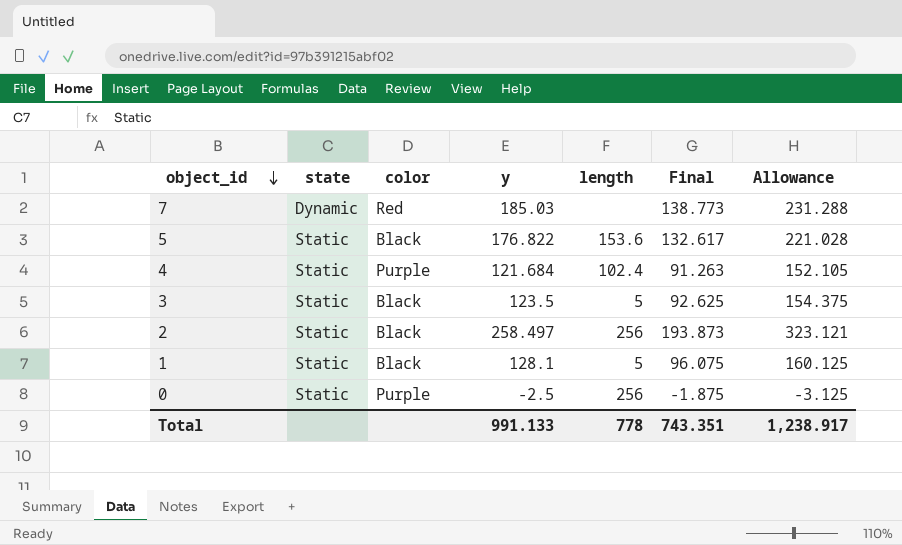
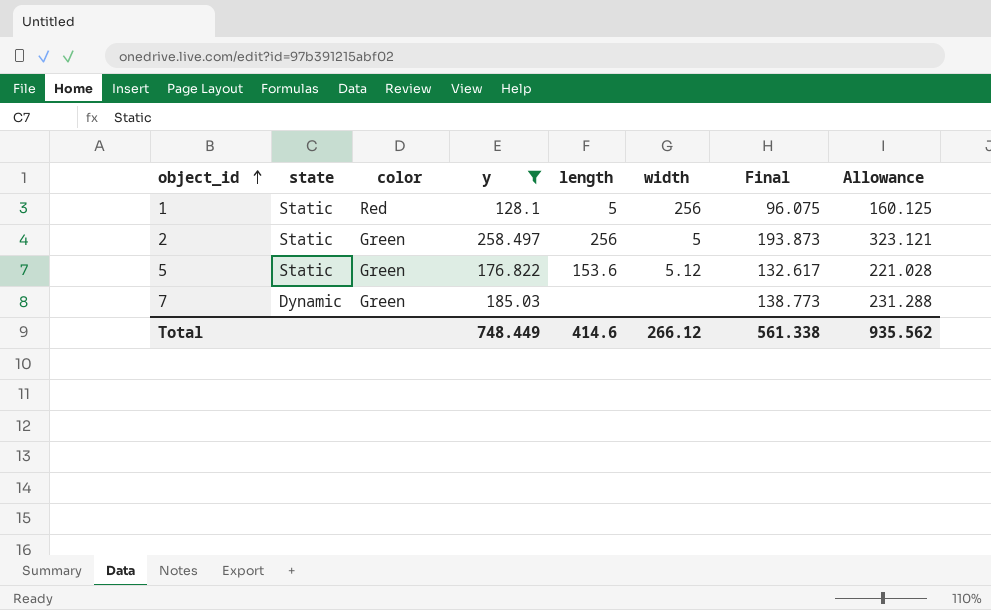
filter: none -> y >= 128.1
row order: object_id descending -> object_id ascending
column width | position: none -> 6
1 | color: Black -> Red
2 | color: Black -> Green
5 | color: Black -> Green
7 | color: Red -> Green
Total | y: 991.133 -> 748.449
Total | length: 778 -> 414.6
Total | Final: 743.351 -> 561.338
Total | Allowance: 1,238.917 -> 935.562

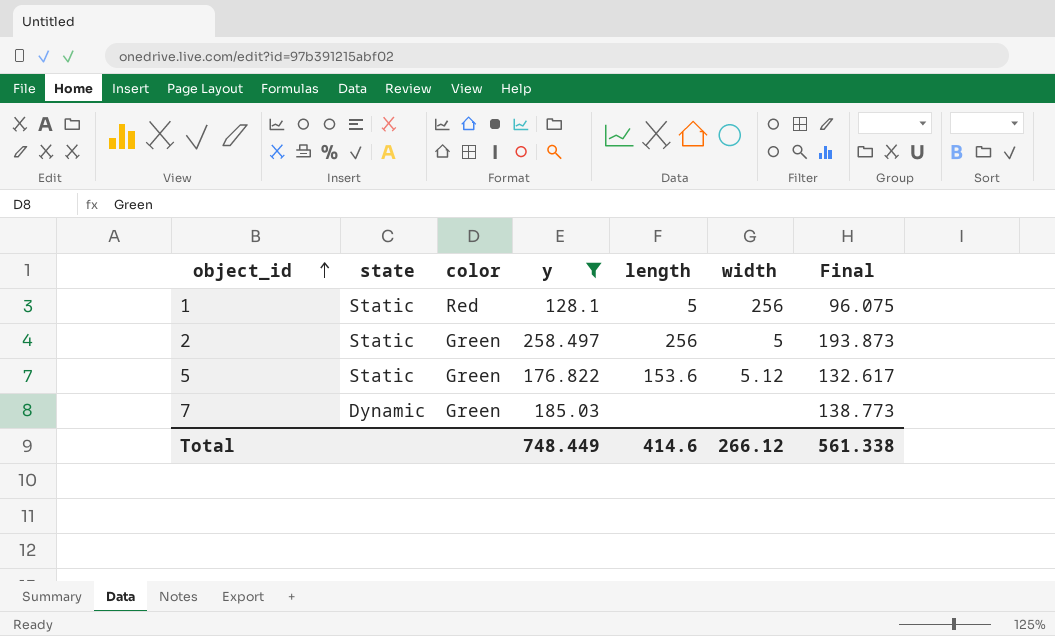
column Allowance | formula: [y] * 1.25 -> none

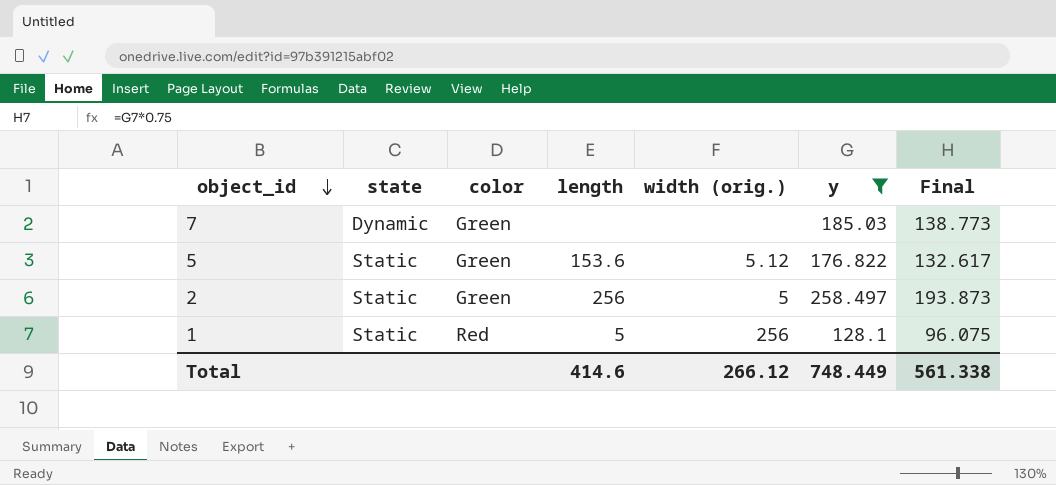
row order: object_id ascending -> object_id descending
column name: width -> width (orig.)
column y | position: 4 -> 6

